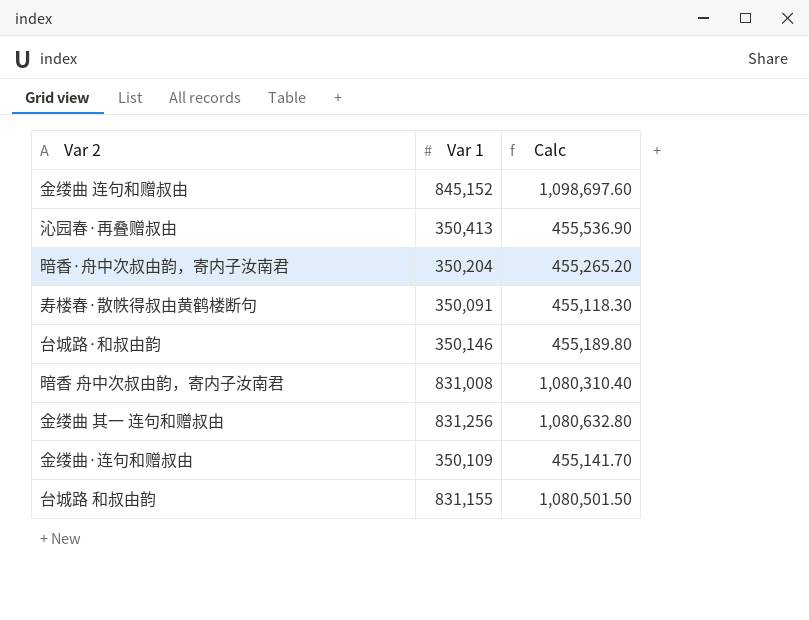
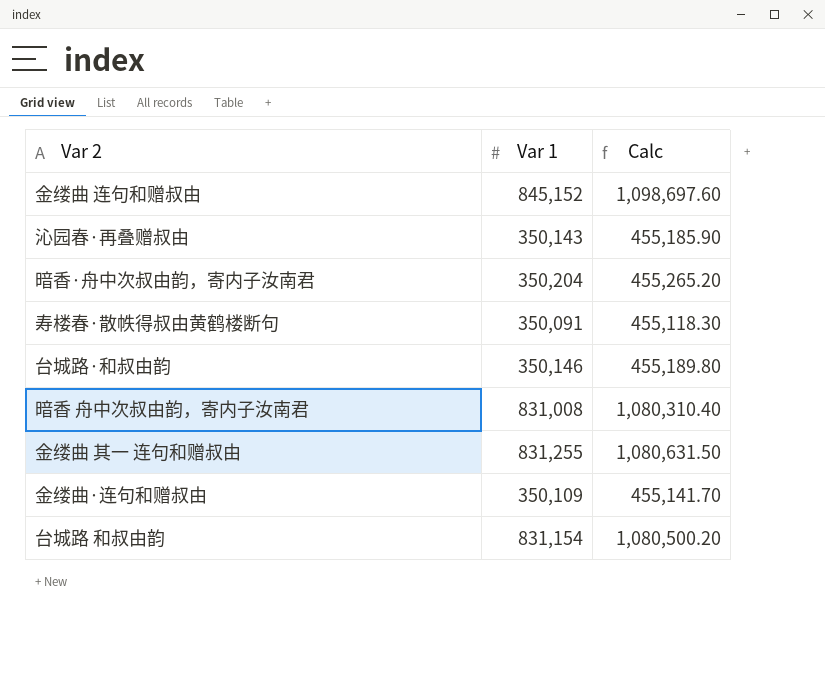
沁园春·再叠赠叔由 | Var 1: 350,413 -> 350,143
沁园春·再叠赠叔由 | Calc: 455,536.90 -> 455,185.90
金缕曲 其一 连句和赠叔由 | Var 1: 831,256 -> 831,255
金缕曲 其一 连句和赠叔由 | Calc: 1,080,632.80 -> 1,080,631.50
台城路 和叔由韵 | Var 1: 831,155 -> 831,154
台城路 和叔由韵 | Calc: 1,080,501.50 -> 1,080,500.20

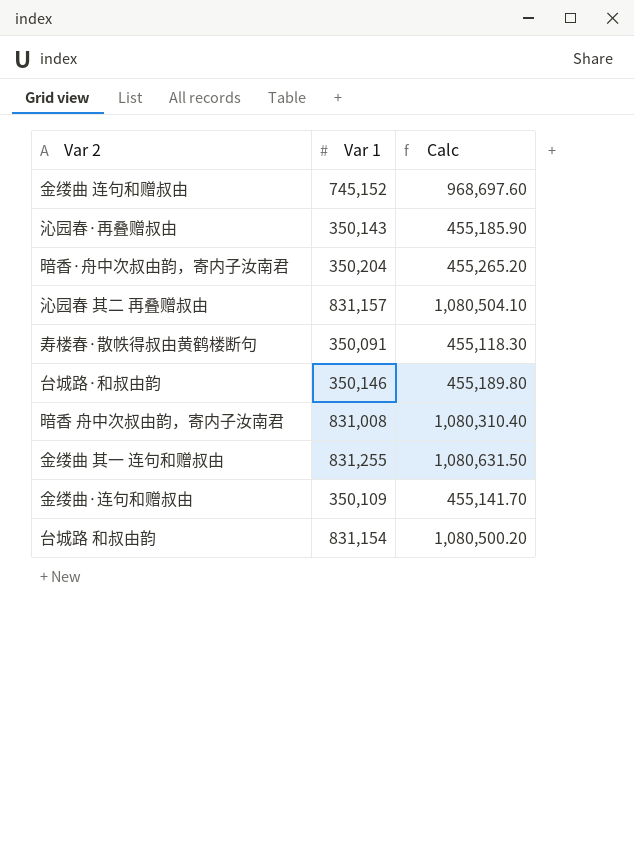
金缕曲 连句和赠叔由 | Var 1: 845,152 -> 745,152
金缕曲 连句和赠叔由 | Calc: 1,098,697.60 -> 968,697.60
row 沁园春 其二 再叠赠叔由: none -> 831,157 | 1,080,504.10

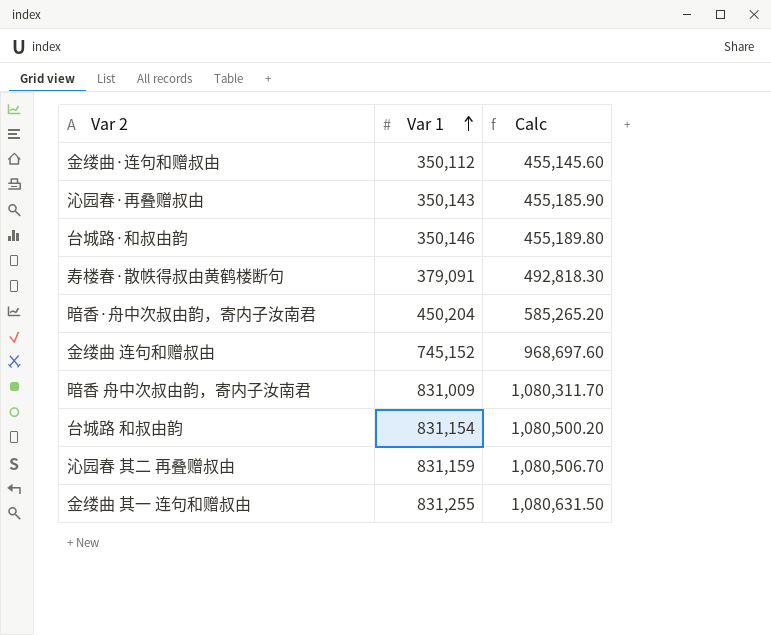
row order: none -> Var 1 ascending
金缕曲·连句和赠叔由 | Var 1: 350,109 -> 350,112
金缕曲·连句和赠叔由 | Calc: 455,141.70 -> 455,145.60
寿楼春·散帙得叔由黄鹤楼断句 | Var 1: 350,091 -> 379,091
寿楼春·散帙得叔由黄鹤楼断句 | Calc: 455,118.30 -> 492,818.30
暗香·舟中次叔由韵，寄内子汝南君 | Var 1: 350,204 -> 450,204
暗香·舟中次叔由韵，寄内子汝南君 | Calc: 455,265.20 -> 585,265.20
暗香 舟中次叔由韵，寄内子汝南君 | Var 1: 831,008 -> 831,009
暗香 舟中次叔由韵，寄内子汝南君 | Calc: 1,080,310.40 -> 1,080,311.70
沁园春 其二 再叠赠叔由 | Var 1: 831,157 -> 831,159
沁园春 其二 再叠赠叔由 | Calc: 1,080,504.10 -> 1,080,506.70

